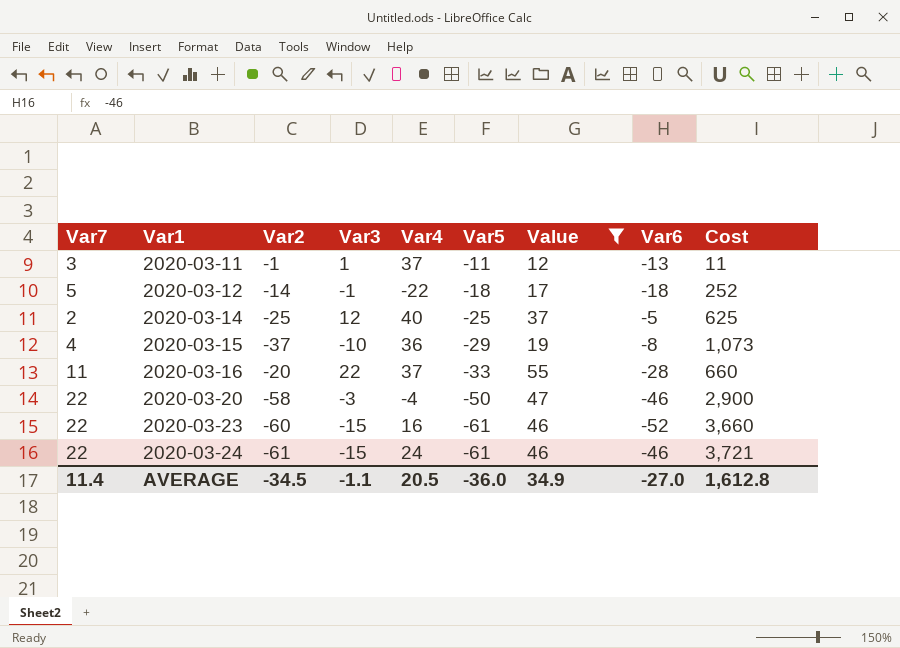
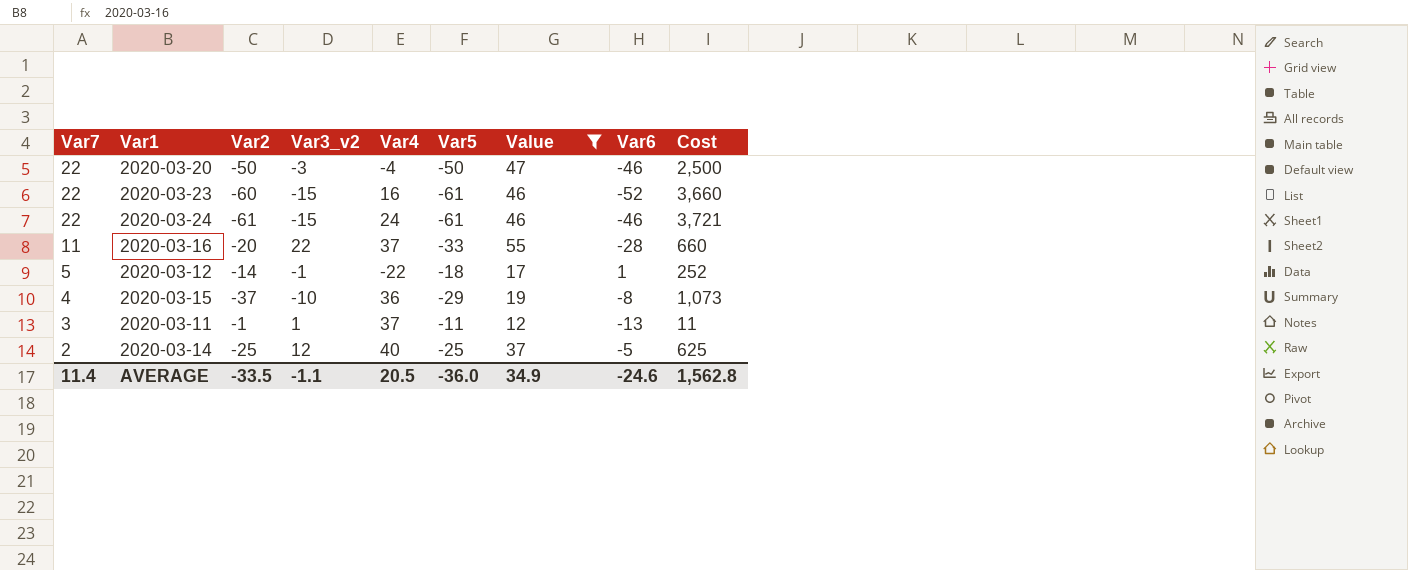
row order: Var1 ascending -> Var7 descending
column name: Var3 -> Var3_v2
2020-03-20 | Var2: -58 -> -50
2020-03-20 | Cost: 2,900 -> 2,500
2020-03-12 | Var6: -18 -> 1
AVERAGE | Var2: -34.5 -> -33.5
AVERAGE | Var6: -27.0 -> -24.6
AVERAGE | Cost: 1,612.8 -> 1,562.8

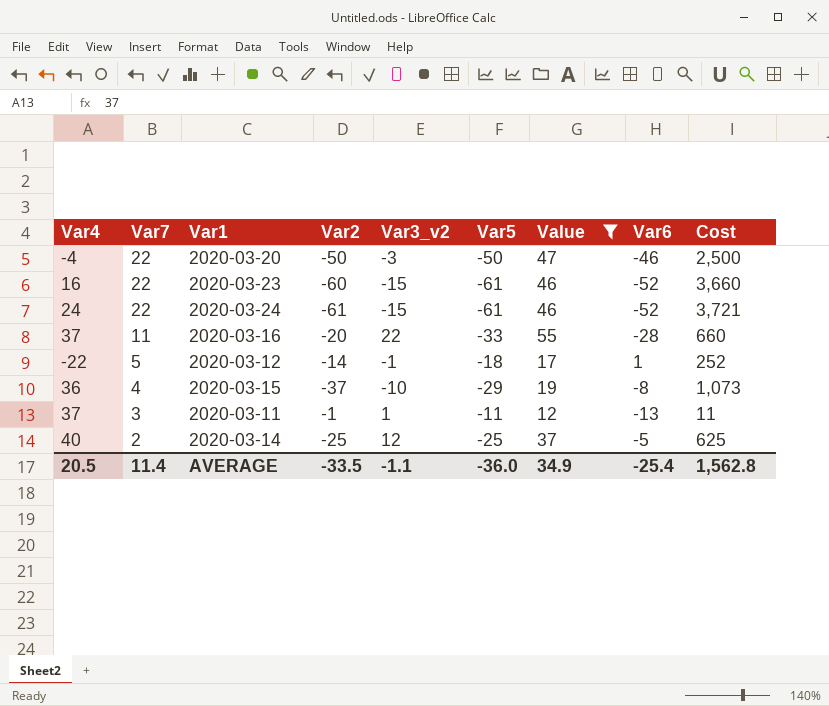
column Var4 | position: 5 -> 1
2020-03-24 | Var6: -46 -> -52
AVERAGE | Var6: -24.6 -> -25.4

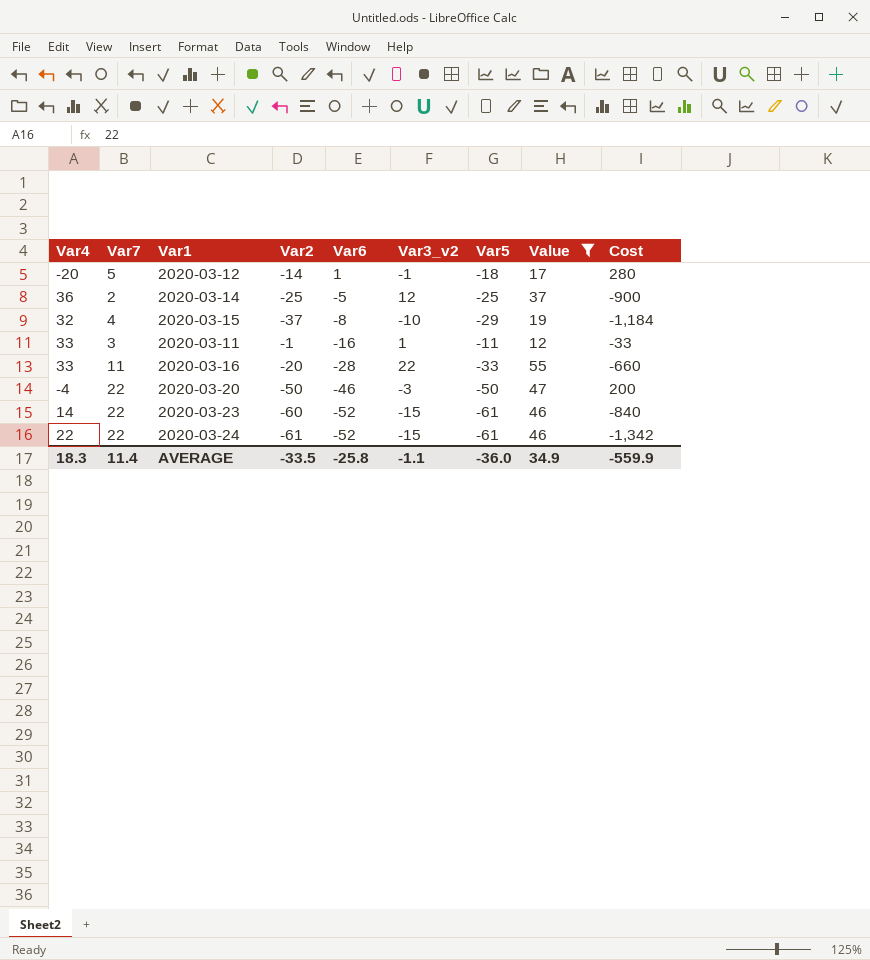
row order: Var7 descending -> Var6 descending
column Var6 | position: 8 -> 5
column Cost | formula: [Var2] * [Var5] -> [Var4] * [Var2]
2020-03-12 | Var4: -22 -> -20
2020-03-14 | Var4: 40 -> 36
2020-03-15 | Var4: 36 -> 32
2020-03-11 | Var4: 37 -> 33
2020-03-11 | Var6: -13 -> -16
2020-03-16 | Var4: 37 -> 33
2020-03-23 | Var4: 16 -> 14
2020-03-24 | Var4: 24 -> 22
AVERAGE | Var4: 20.5 -> 18.3
AVERAGE | Var6: -25.4 -> -25.8
AVERAGE | Cost: 1,562.8 -> -559.9

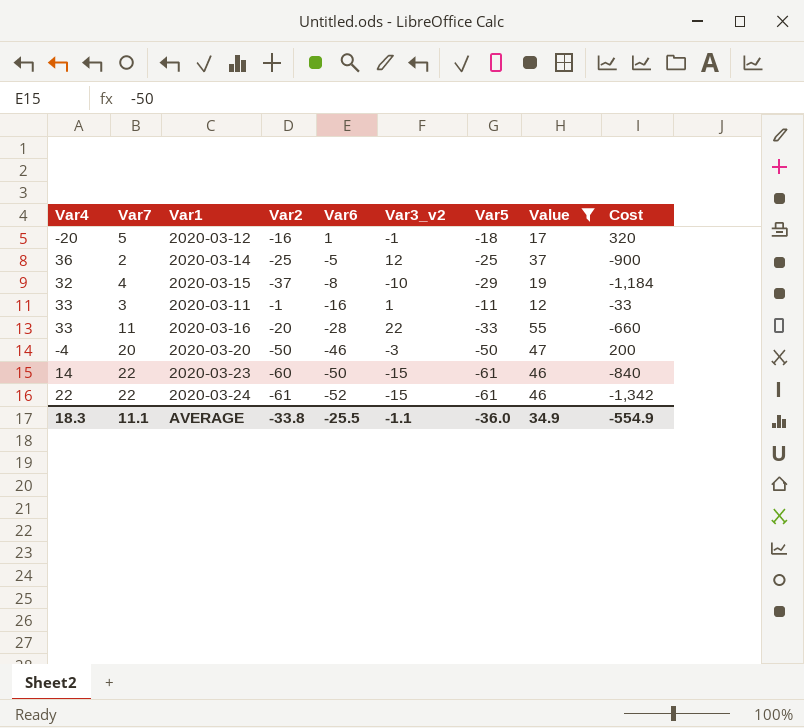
2020-03-12 | Var2: -14 -> -16
2020-03-12 | Cost: 280 -> 320
2020-03-20 | Var7: 22 -> 20
2020-03-23 | Var6: -52 -> -50
AVERAGE | Var7: 11.4 -> 11.1
AVERAGE | Var2: -33.5 -> -33.8
AVERAGE | Var6: -25.8 -> -25.5
AVERAGE | Cost: -559.9 -> -554.9

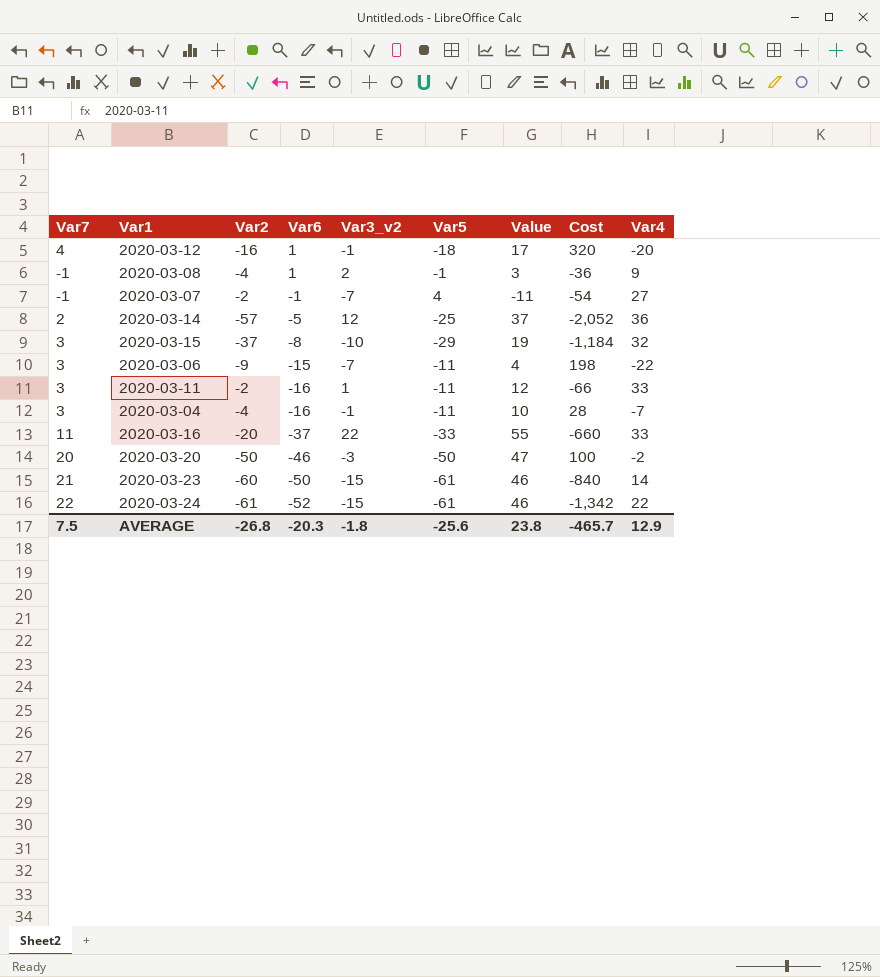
filter: Value >= 12 -> none
column Var4 | position: 1 -> 9
2020-03-12 | Var7: 5 -> 4
2020-03-14 | Var2: -25 -> -57
2020-03-14 | Cost: -900 -> -2,052
2020-03-15 | Var7: 4 -> 3
2020-03-11 | Var2: -1 -> -2
2020-03-11 | Cost: -33 -> -66
2020-03-16 | Var6: -28 -> -37
2020-03-20 | Cost: 200 -> 100
2020-03-20 | Var4: -4 -> -2
2020-03-23 | Var7: 22 -> 21
AVERAGE | Var7: 11.1 -> 7.5
AVERAGE | Var2: -33.8 -> -26.8
AVERAGE | Var6: -25.5 -> -20.3
AVERAGE | Var3_v2: -1.1 -> -1.8
AVERAGE | Var5: -36.0 -> -25.6
AVERAGE | Value: 34.9 -> 23.8
AVERAGE | Cost: -554.9 -> -465.7
AVERAGE | Var4: 18.3 -> 12.9

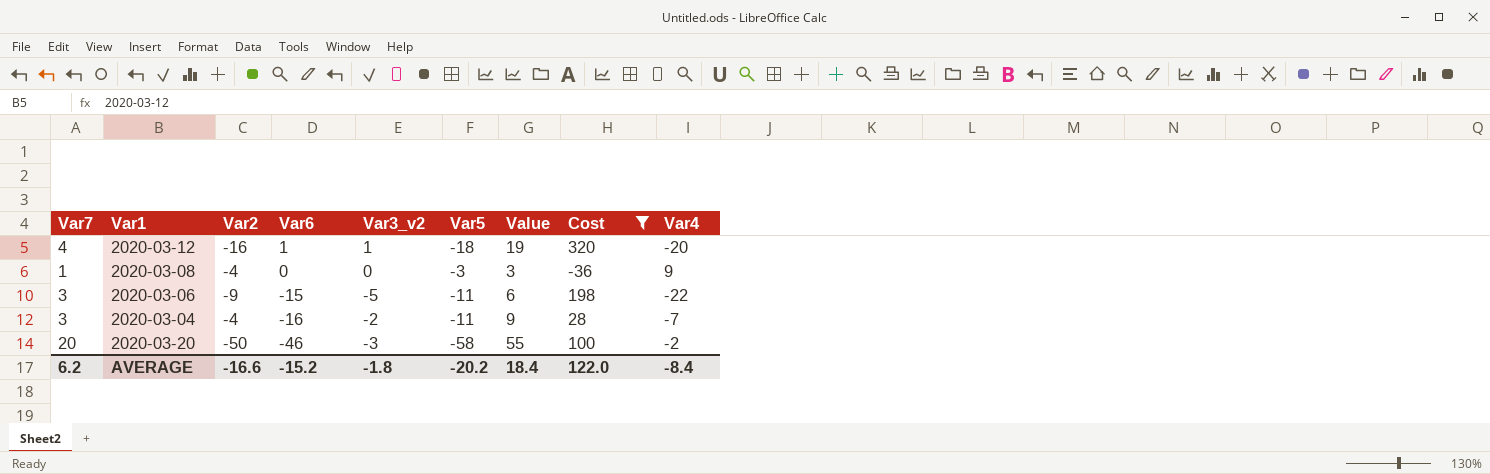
filter: none -> Cost >= -36
2020-03-12 | Var3_v2: -1 -> 1
2020-03-12 | Value: 17 -> 19
2020-03-08 | Var7: -1 -> 1
2020-03-08 | Var6: 1 -> 0
2020-03-08 | Var3_v2: 2 -> 0
2020-03-08 | Var5: -1 -> -3
2020-03-06 | Var3_v2: -7 -> -5
2020-03-06 | Value: 4 -> 6
2020-03-04 | Var3_v2: -1 -> -2
2020-03-04 | Value: 10 -> 9
2020-03-20 | Var5: -50 -> -58
2020-03-20 | Value: 47 -> 55
AVERAGE | Var7: 7.5 -> 6.2
AVERAGE | Var2: -26.8 -> -16.6
AVERAGE | Var6: -20.3 -> -15.2
AVERAGE | Var5: -25.6 -> -20.2
AVERAGE | Value: 23.8 -> 18.4
AVERAGE | Cost: -465.7 -> 122.0
AVERAGE | Var4: 12.9 -> -8.4

